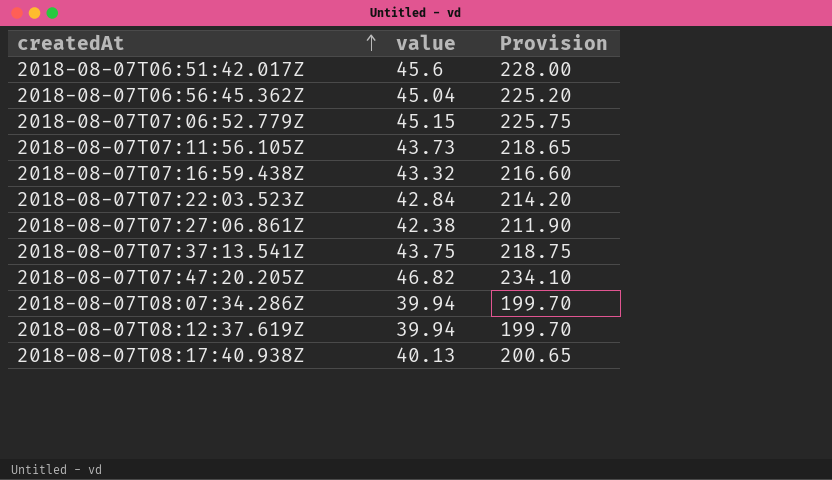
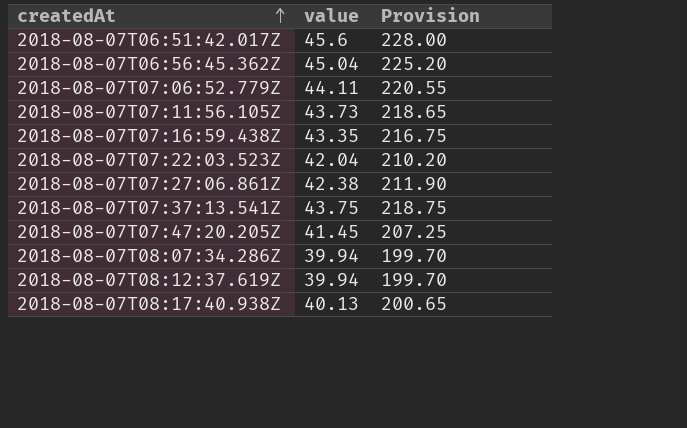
2018-08-07T07:06:52.779Z | value: 45.15 -> 44.11
2018-08-07T07:06:52.779Z | Provision: 225.75 -> 220.55
2018-08-07T07:16:59.438Z | value: 43.32 -> 43.35
2018-08-07T07:16:59.438Z | Provision: 216.60 -> 216.75
2018-08-07T07:22:03.523Z | value: 42.84 -> 42.04
2018-08-07T07:22:03.523Z | Provision: 214.20 -> 210.20
2018-08-07T07:47:20.205Z | value: 46.82 -> 41.45
2018-08-07T07:47:20.205Z | Provision: 234.10 -> 207.25

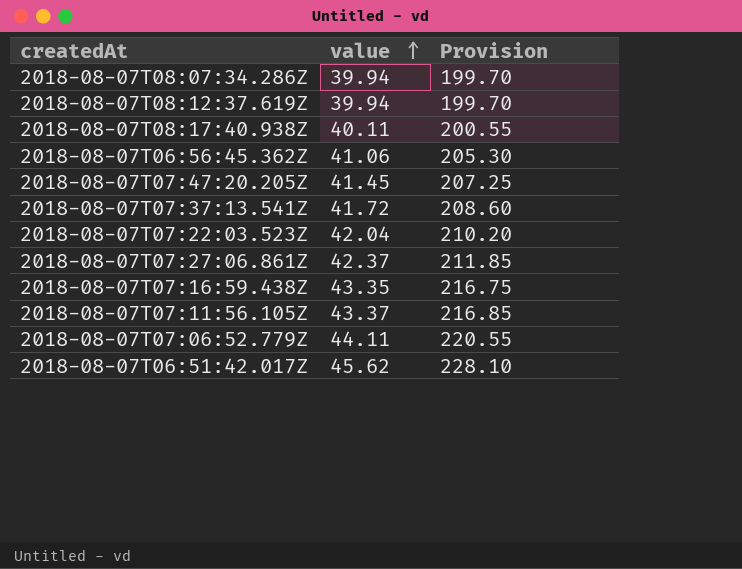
row order: createdAt ascending -> value ascending
2018-08-07T08:17:40.938Z | value: 40.13 -> 40.11
2018-08-07T08:17:40.938Z | Provision: 200.65 -> 200.55
2018-08-07T06:56:45.362Z | value: 45.04 -> 41.06
2018-08-07T06:56:45.362Z | Provision: 225.20 -> 205.30
2018-08-07T07:37:13.541Z | value: 43.75 -> 41.72
2018-08-07T07:37:13.541Z | Provision: 218.75 -> 208.60
2018-08-07T07:27:06.861Z | value: 42.38 -> 42.37
2018-08-07T07:27:06.861Z | Provision: 211.90 -> 211.85
2018-08-07T07:11:56.105Z | value: 43.73 -> 43.37
2018-08-07T07:11:56.105Z | Provision: 218.65 -> 216.85
2018-08-07T06:51:42.017Z | value: 45.6 -> 45.62
2018-08-07T06:51:42.017Z | Provision: 228.00 -> 228.10

